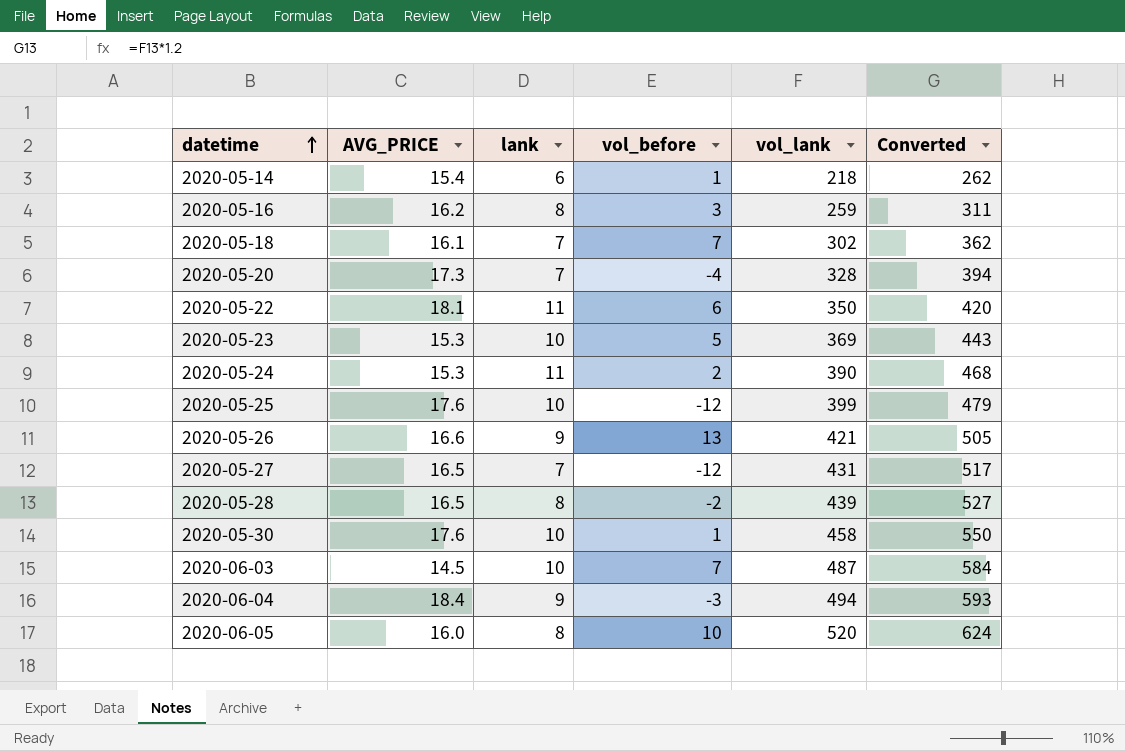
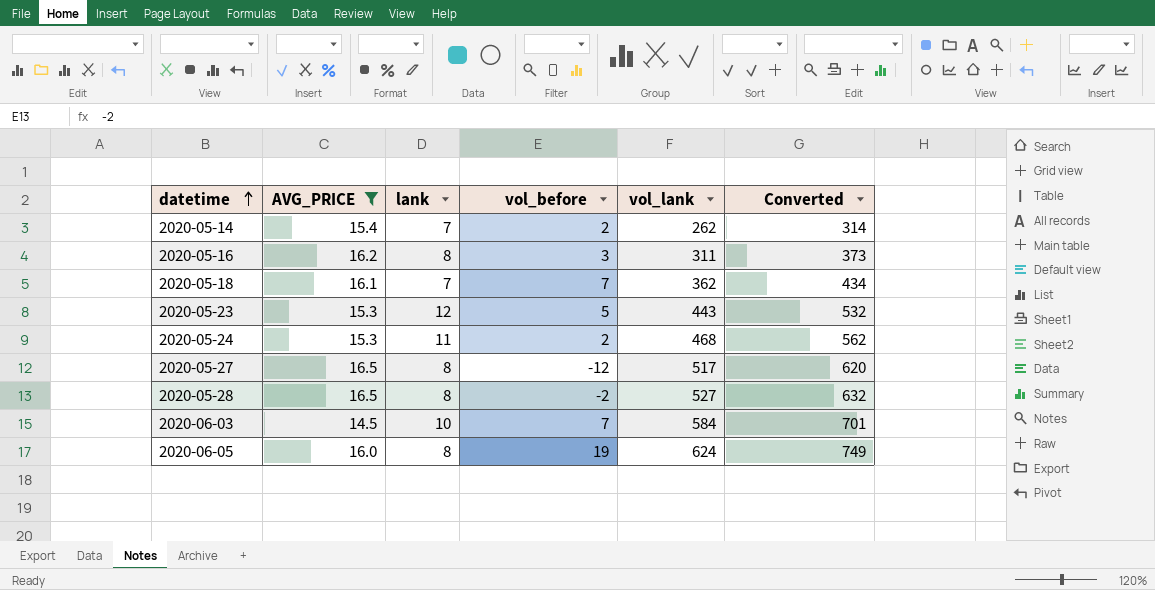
filter: none -> AVG_PRICE <= 16.5
2020-05-14 | lank: 6 -> 7
2020-05-14 | vol_before: 1 -> 2
2020-05-14 | vol_lank: 218 -> 262
2020-05-14 | Converted: 262 -> 314
2020-05-16 | vol_lank: 259 -> 311
2020-05-16 | Converted: 311 -> 373
2020-05-18 | vol_lank: 302 -> 362
2020-05-18 | Converted: 362 -> 434
2020-05-23 | lank: 10 -> 12
2020-05-23 | vol_lank: 369 -> 443
2020-05-23 | Converted: 443 -> 532
2020-05-24 | vol_lank: 390 -> 468
2020-05-24 | Converted: 468 -> 562
2020-05-27 | lank: 7 -> 8
2020-05-27 | vol_lank: 431 -> 517
2020-05-27 | Converted: 517 -> 620
2020-05-28 | vol_lank: 439 -> 527
2020-05-28 | Converted: 527 -> 632
2020-06-03 | vol_lank: 487 -> 584
2020-06-03 | Converted: 584 -> 701
2020-06-05 | vol_before: 10 -> 19
2020-06-05 | vol_lank: 520 -> 624
2020-06-05 | Converted: 624 -> 749

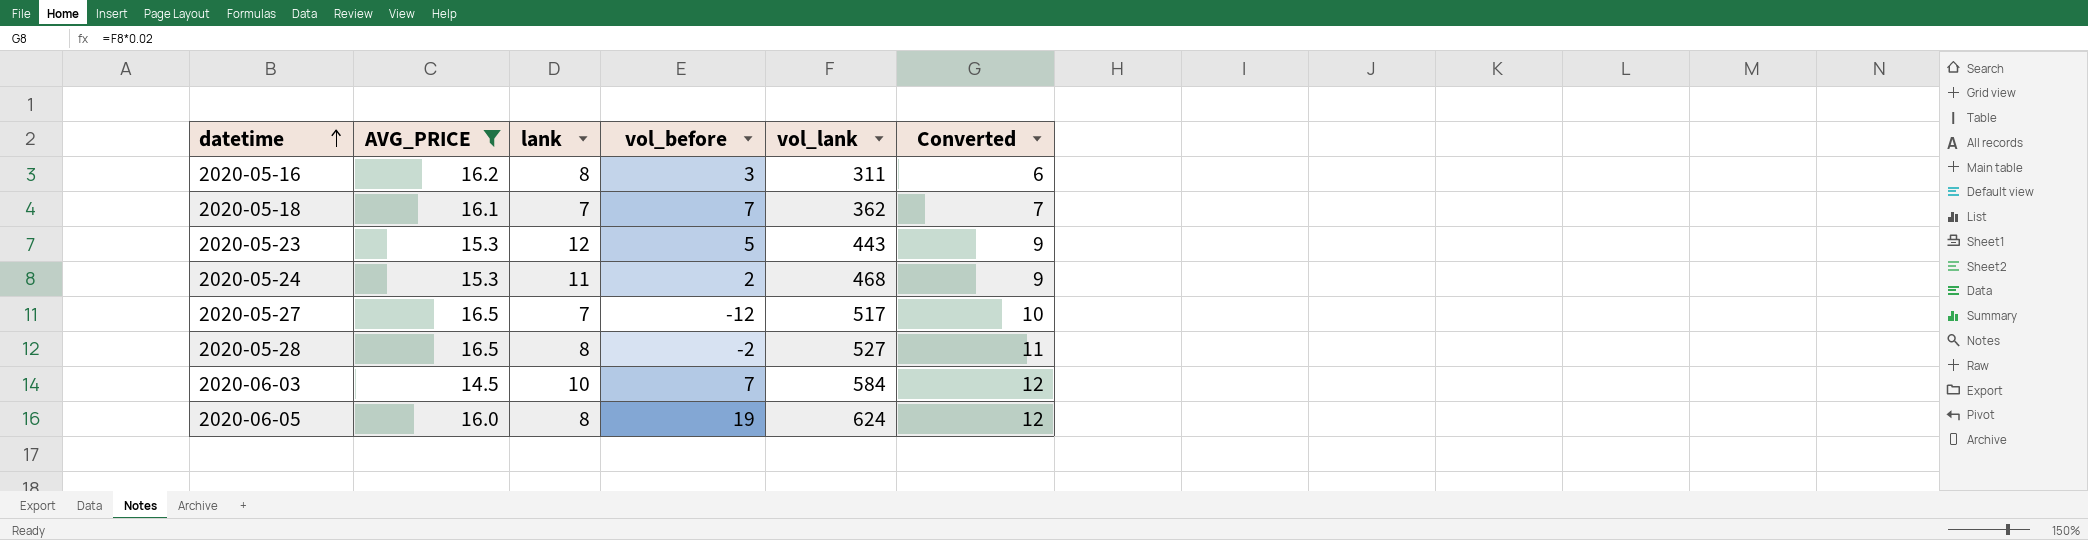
column Converted | formula: [vol_lank] * 1.2 -> [vol_lank] * 0.02
row 2020-05-14: 15.4 | 7 | 2 | 262 | 314 -> none
2020-05-27 | lank: 8 -> 7

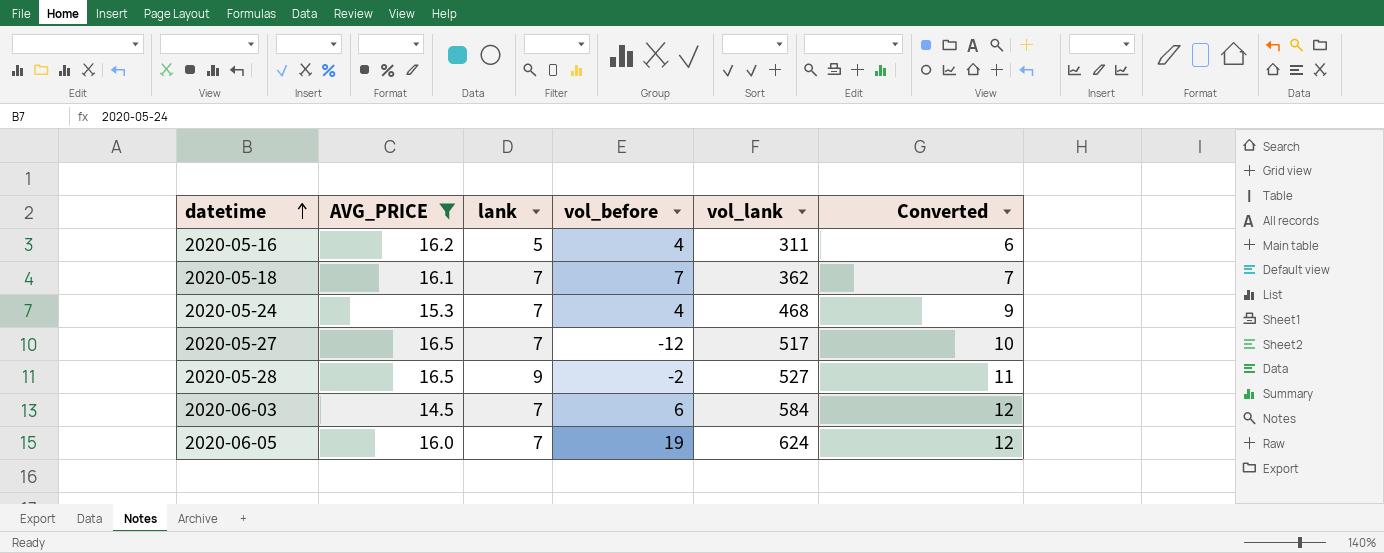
row 2020-05-23: 15.3 | 12 | 5 | 443 | 9 -> none
2020-05-16 | lank: 8 -> 5
2020-05-16 | vol_before: 3 -> 4
2020-05-24 | lank: 11 -> 7
2020-05-24 | vol_before: 2 -> 4
2020-05-28 | lank: 8 -> 9
2020-06-03 | lank: 10 -> 7
2020-06-03 | vol_before: 7 -> 6
2020-06-05 | lank: 8 -> 7

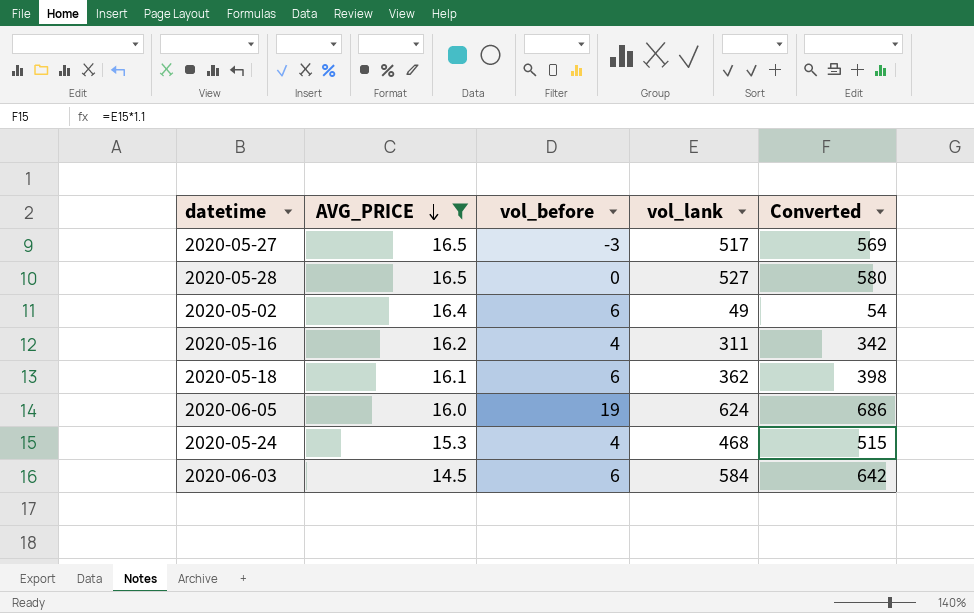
row order: datetime ascending -> AVG_PRICE descending
column lank | position: 3 -> none
column Converted | formula: [vol_lank] * 0.02 -> [vol_lank] * 1.1
2020-05-27 | vol_before: -12 -> -3
2020-05-28 | vol_before: -2 -> 0
row 2020-05-02: none -> 16.4 | 6 | 49 | 54
2020-05-18 | vol_before: 7 -> 6

